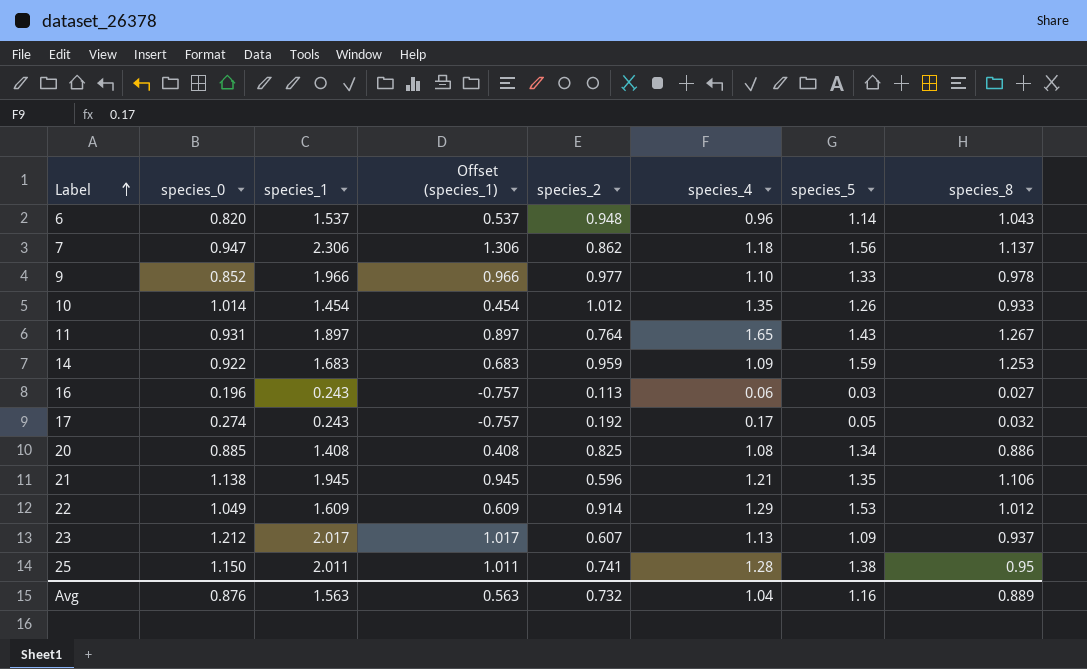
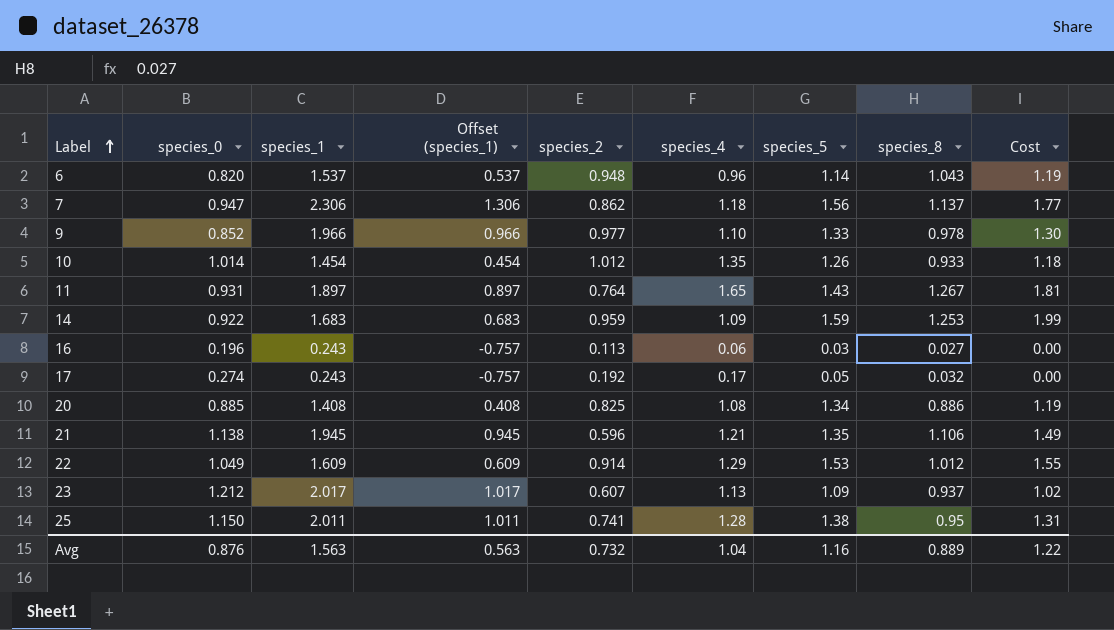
column Cost | formula: none -> [species_5] * [species_8]

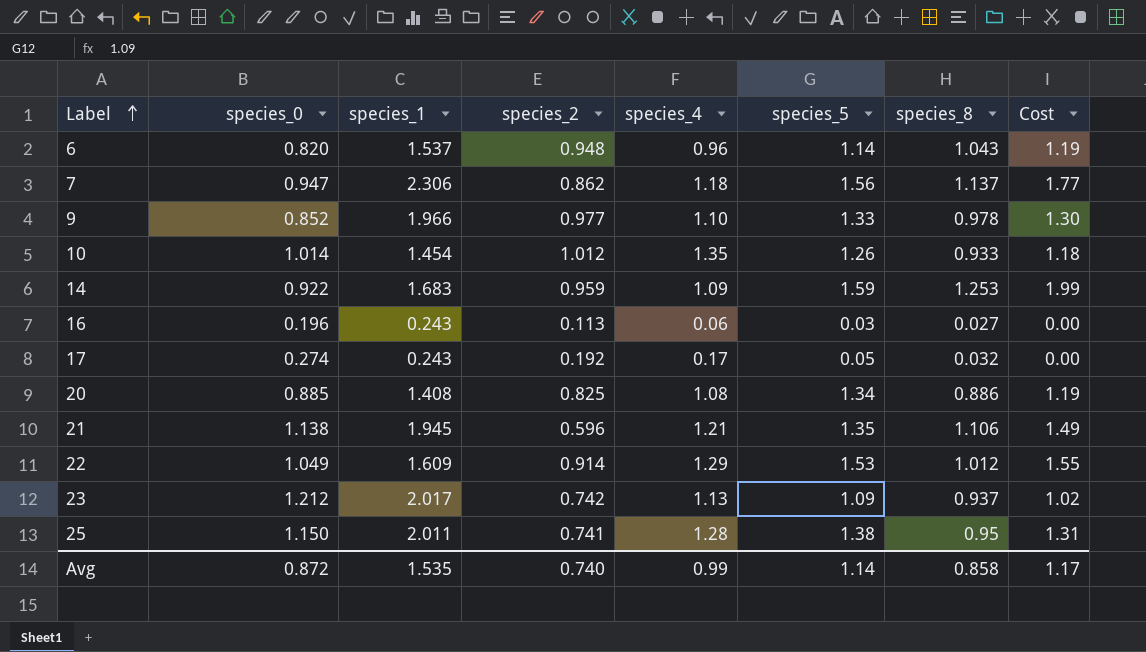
column Offset (species_1) | formula: [species_1] - 1 -> none
row 11: 0.931 | 1.897 | 0.897 | 0.764 | 1.65 | 1.43 | 1.267 | 1.81 -> none
23 | species_2: 0.607 -> 0.742
Avg | species_0: 0.876 -> 0.872
Avg | species_1: 1.563 -> 1.535
Avg | species_2: 0.732 -> 0.740
Avg | species_4: 1.04 -> 0.99
Avg | species_5: 1.16 -> 1.14
Avg | species_8: 0.889 -> 0.858
Avg | Cost: 1.22 -> 1.17

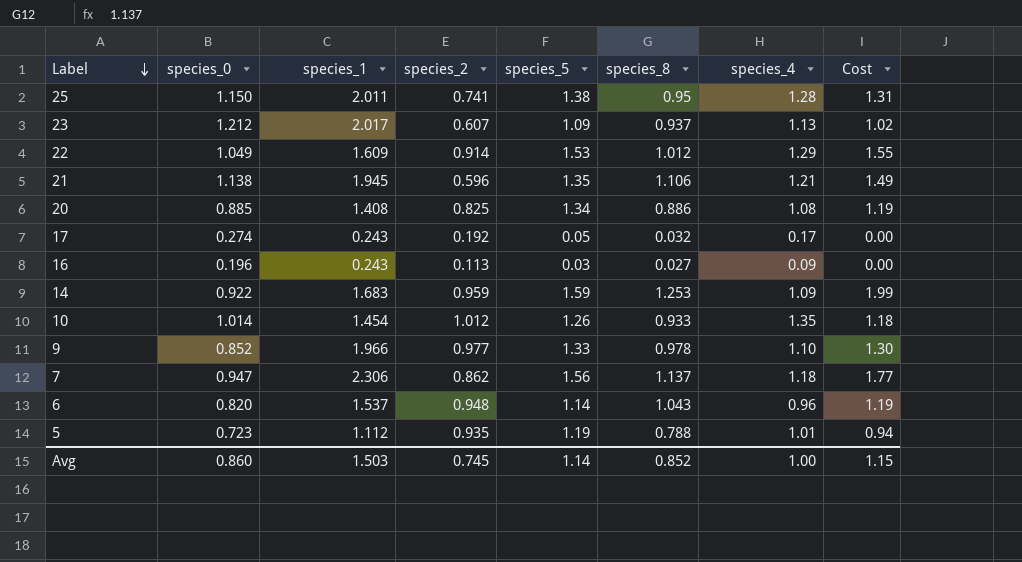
row order: Label ascending -> Label descending
column species_4 | position: 5 -> 7
23 | species_2: 0.742 -> 0.607
16 | species_4: 0.06 -> 0.09
row 5: none -> 0.723 | 1.112 | 0.935 | 1.19 | 0.788 | 1.01 | 0.94
Avg | species_0: 0.872 -> 0.860
Avg | species_1: 1.535 -> 1.503
Avg | species_2: 0.740 -> 0.745
Avg | species_8: 0.858 -> 0.852
Avg | species_4: 0.99 -> 1.00
Avg | Cost: 1.17 -> 1.15

